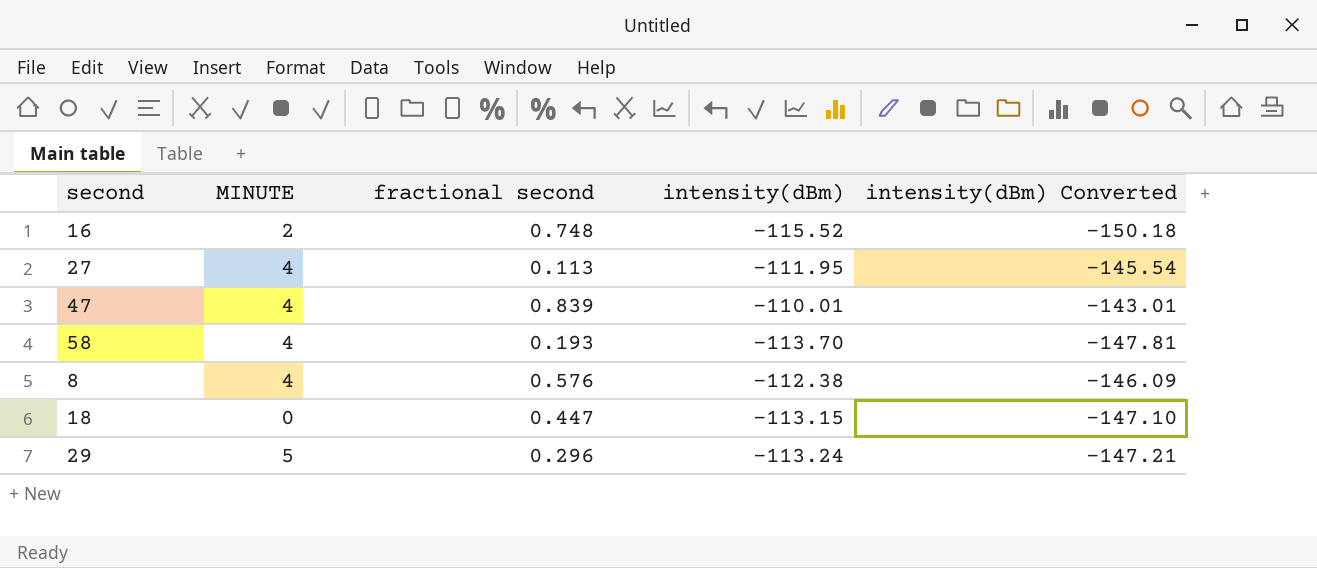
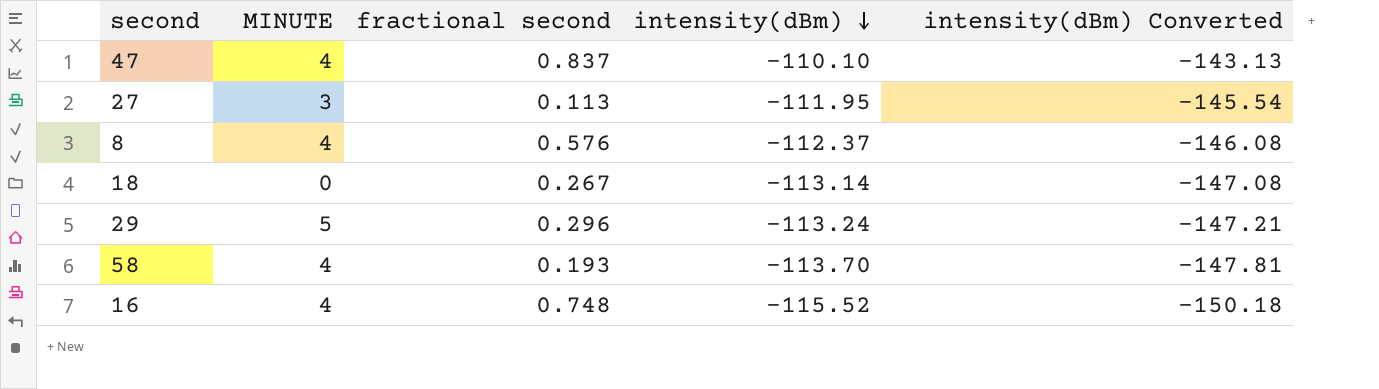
row order: none -> intensity(dBm) descending
47 | fractional second: 0.839 -> 0.837
47 | intensity(dBm): -110.01 -> -110.10
47 | intensity(dBm) Converted: -143.01 -> -143.13
27 | MINUTE: 4 -> 3
8 | intensity(dBm): -112.38 -> -112.37
8 | intensity(dBm) Converted: -146.09 -> -146.08
18 | fractional second: 0.447 -> 0.267
18 | intensity(dBm): -113.15 -> -113.14
18 | intensity(dBm) Converted: -147.10 -> -147.08
16 | MINUTE: 2 -> 4

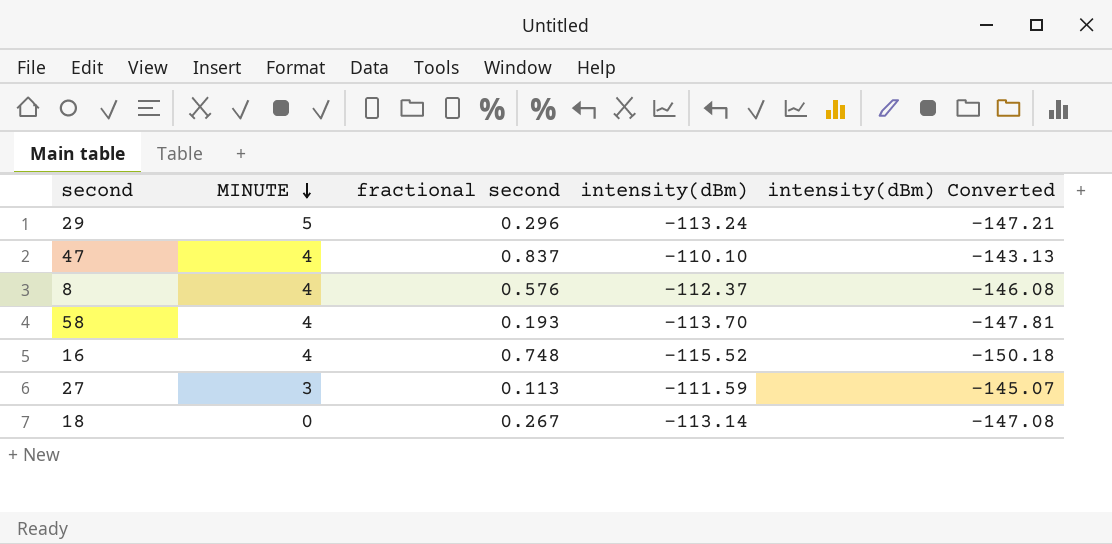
row order: intensity(dBm) descending -> MINUTE descending
27 | intensity(dBm): -111.95 -> -111.59
27 | intensity(dBm) Converted: -145.54 -> -145.07

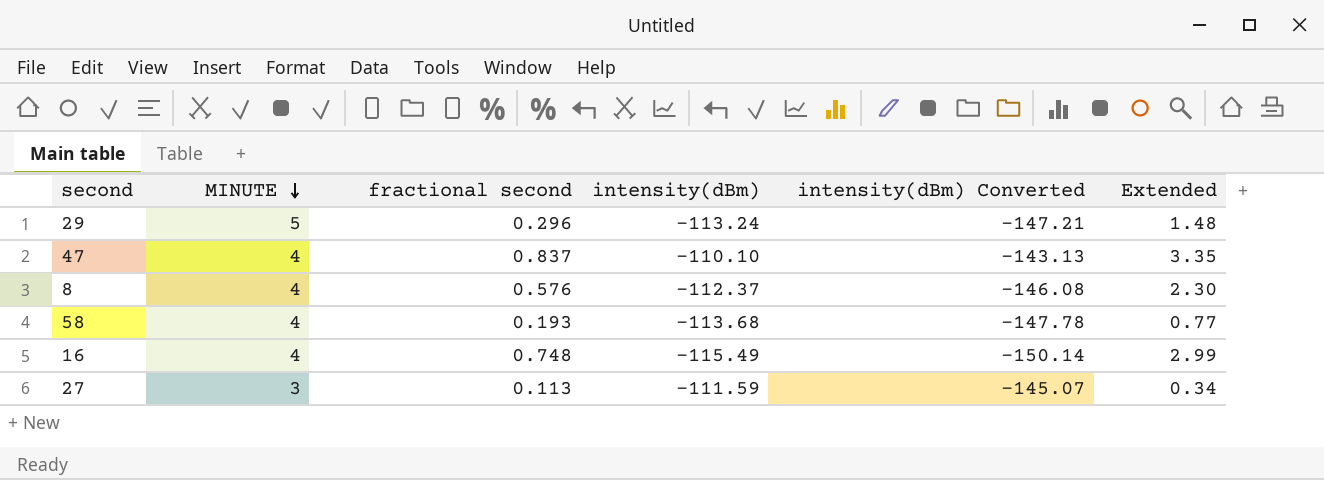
column Extended | formula: none -> [MINUTE] * [fractional second]
row 18: 0 | 0.267 | -113.14 | -147.08 -> none
58 | intensity(dBm): -113.70 -> -113.68
58 | intensity(dBm) Converted: -147.81 -> -147.78
16 | intensity(dBm): -115.52 -> -115.49
16 | intensity(dBm) Converted: -150.18 -> -150.14

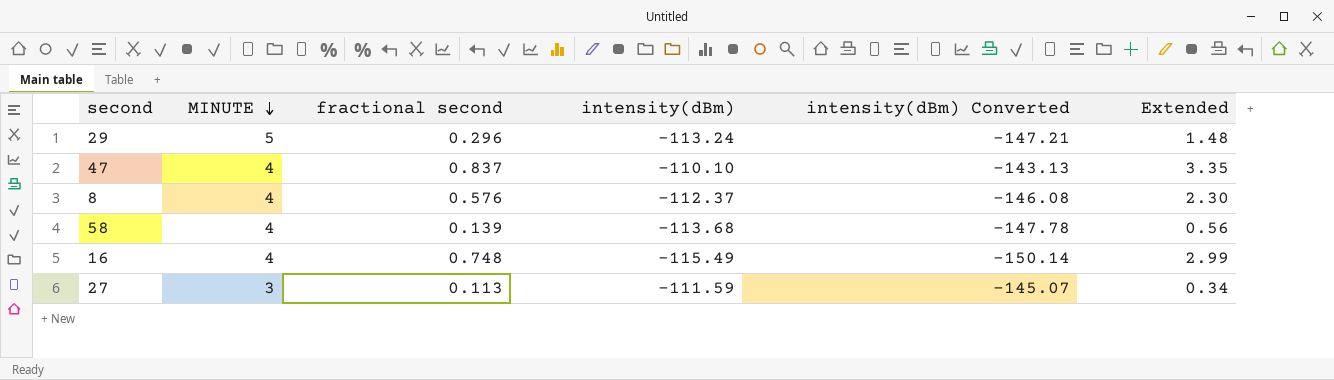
58 | fractional second: 0.193 -> 0.139
58 | Extended: 0.77 -> 0.56

